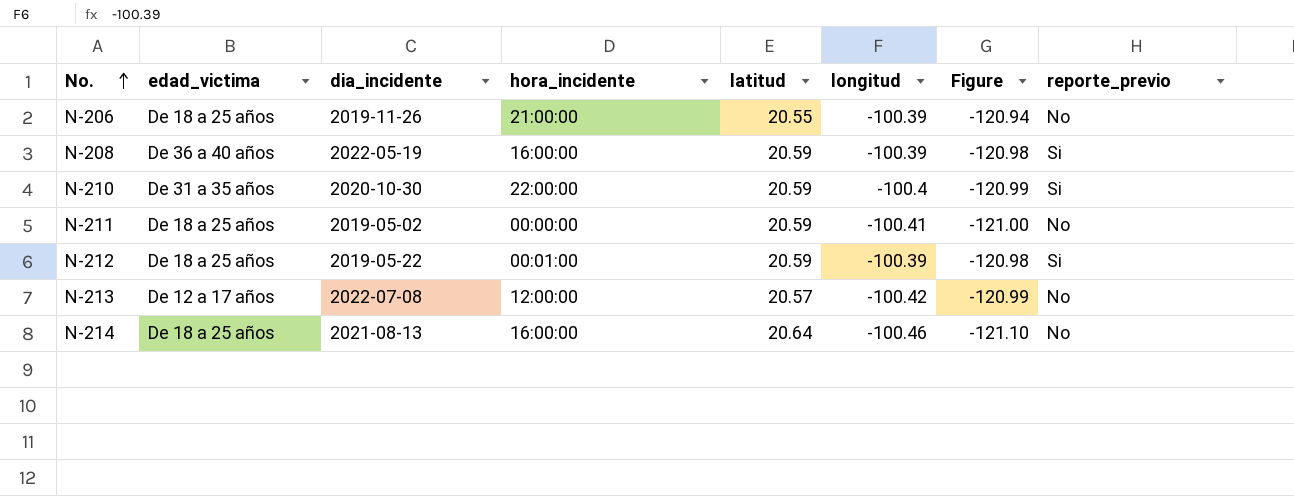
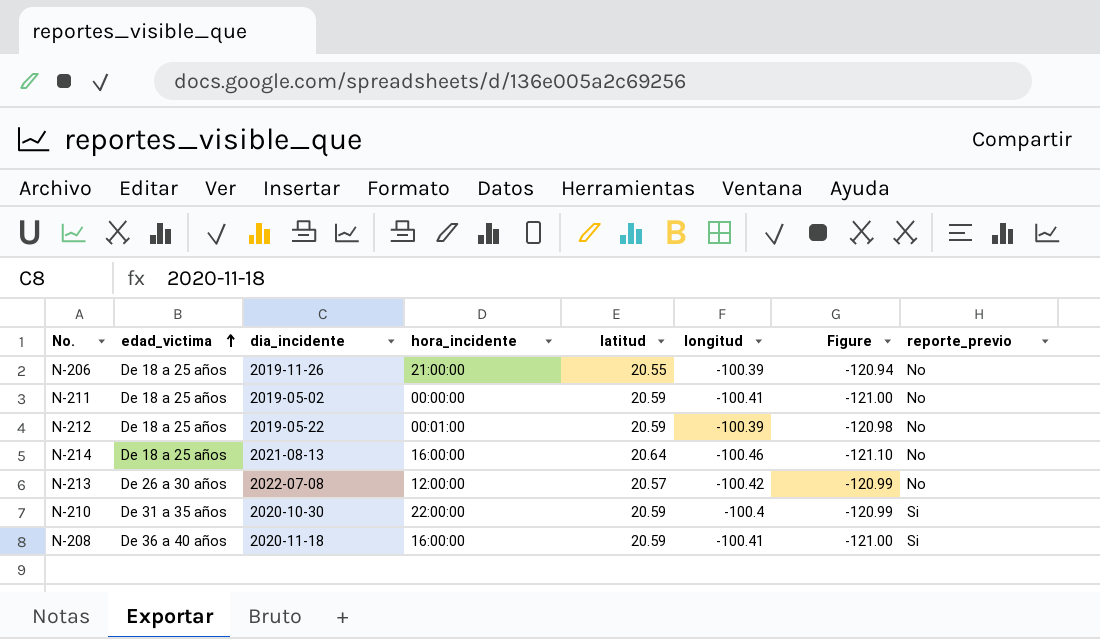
row order: No. ascending -> edad_victima ascending
N-212 | reporte_previo: Si -> No
N-213 | edad_victima: De 12 a 17 años -> De 26 a 30 años
N-208 | dia_incidente: 2022-05-19 -> 2020-11-18
N-208 | longitud: -100.39 -> -100.41
N-208 | Figure: -120.98 -> -121.00

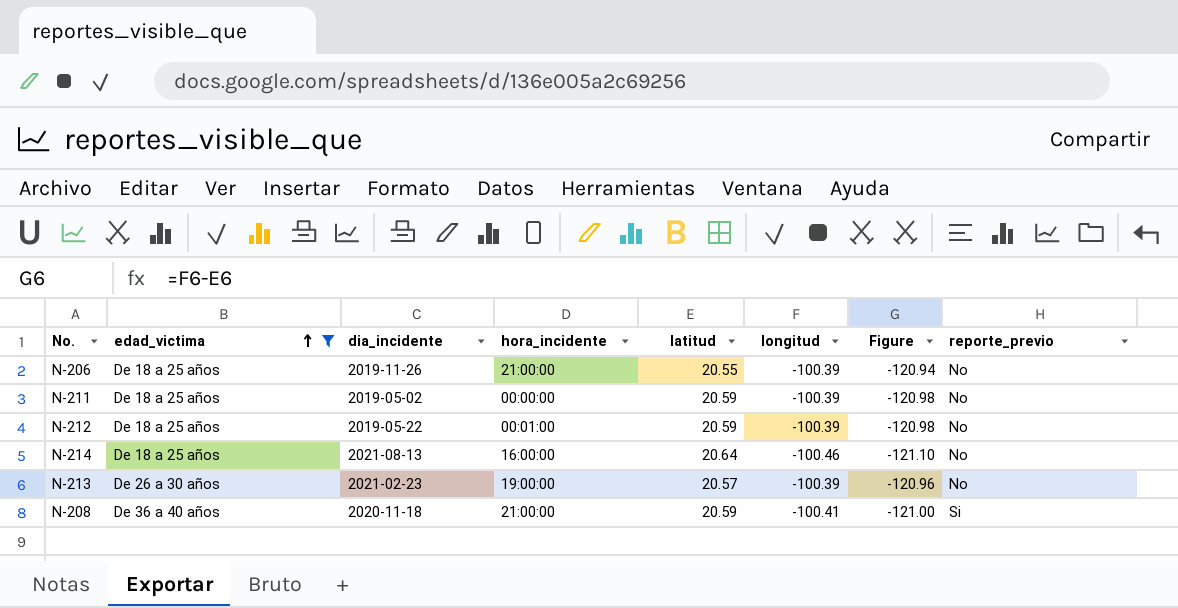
filter: none -> edad_victima != De 31 a 35 años
N-211 | longitud: -100.41 -> -100.39
N-211 | Figure: -121.00 -> -120.98
N-213 | dia_incidente: 2022-07-08 -> 2021-02-23
N-213 | hora_incidente: 12:00:00 -> 19:00:00
N-213 | longitud: -100.42 -> -100.39
N-213 | Figure: -120.99 -> -120.96
N-208 | hora_incidente: 16:00:00 -> 21:00:00

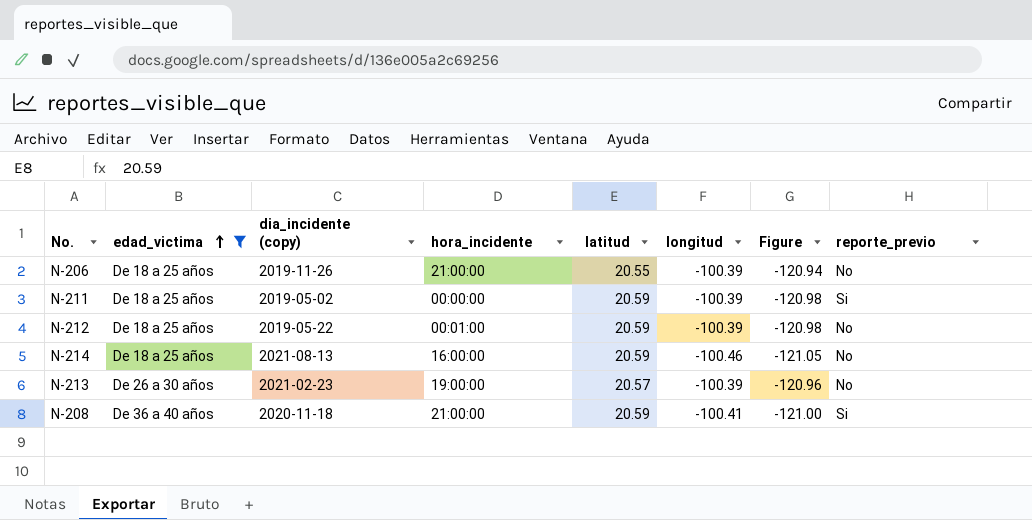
column name: dia_incidente -> dia_incidente (copy)
N-211 | reporte_previo: No -> Si
N-214 | latitud: 20.64 -> 20.59
N-214 | Figure: -121.10 -> -121.05

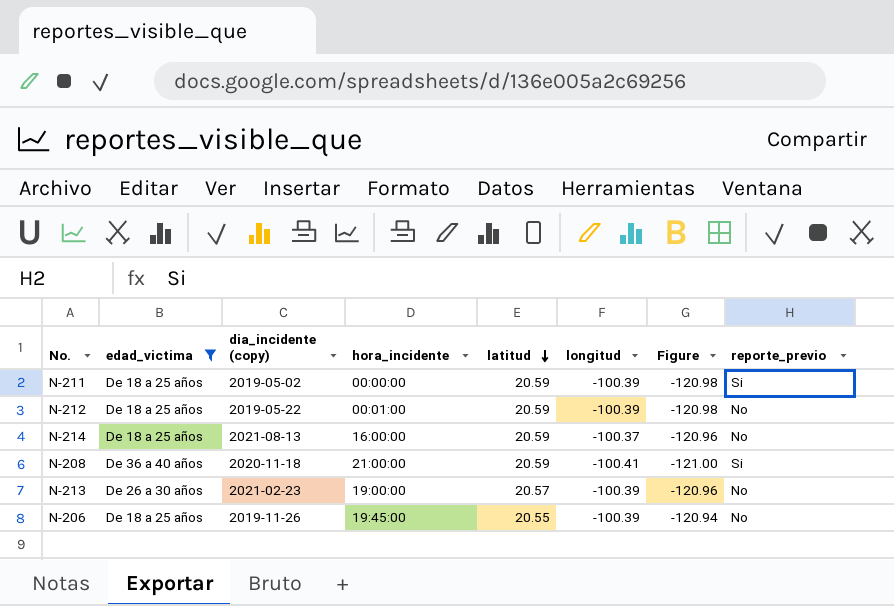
row order: edad_victima ascending -> latitud descending
N-214 | longitud: -100.46 -> -100.37
N-214 | Figure: -121.05 -> -120.96
N-206 | hora_incidente: 21:00:00 -> 19:45:00

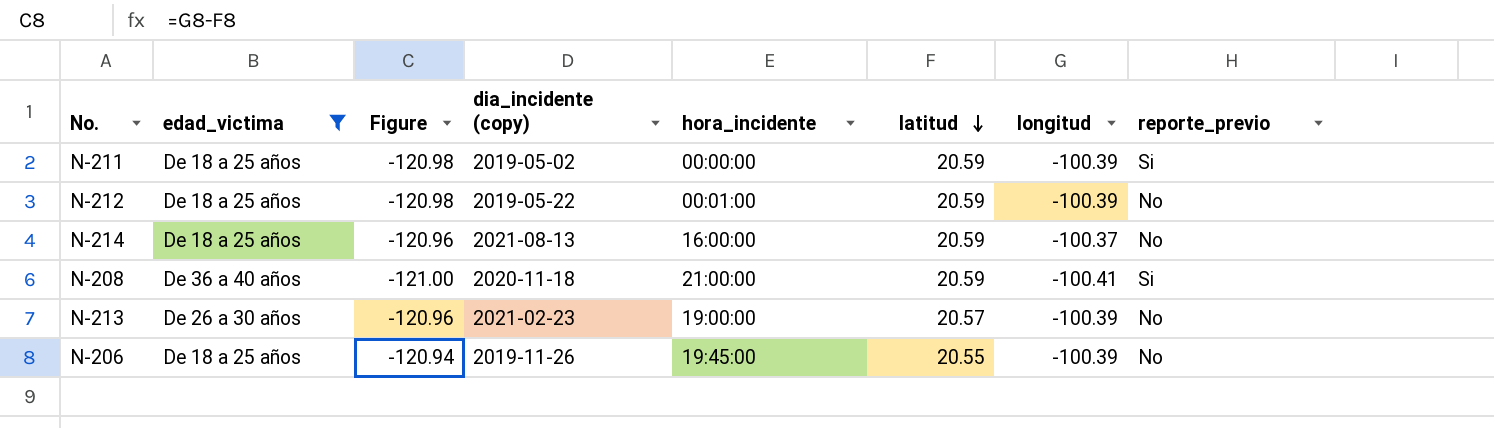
column Figure | position: 7 -> 3

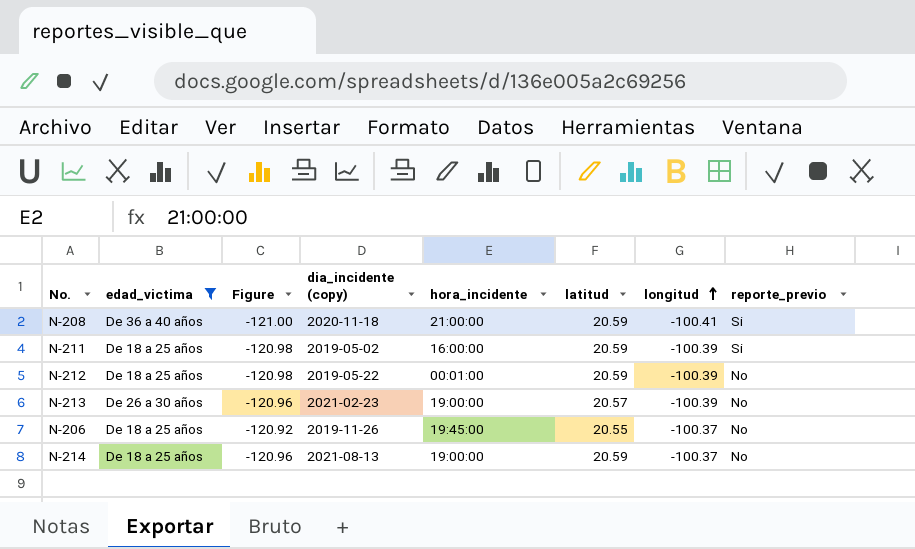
row order: latitud descending -> longitud ascending
N-211 | hora_incidente: 00:00:00 -> 16:00:00
N-206 | Figure: -120.94 -> -120.92
N-206 | longitud: -100.39 -> -100.37
N-214 | hora_incidente: 16:00:00 -> 19:00:00

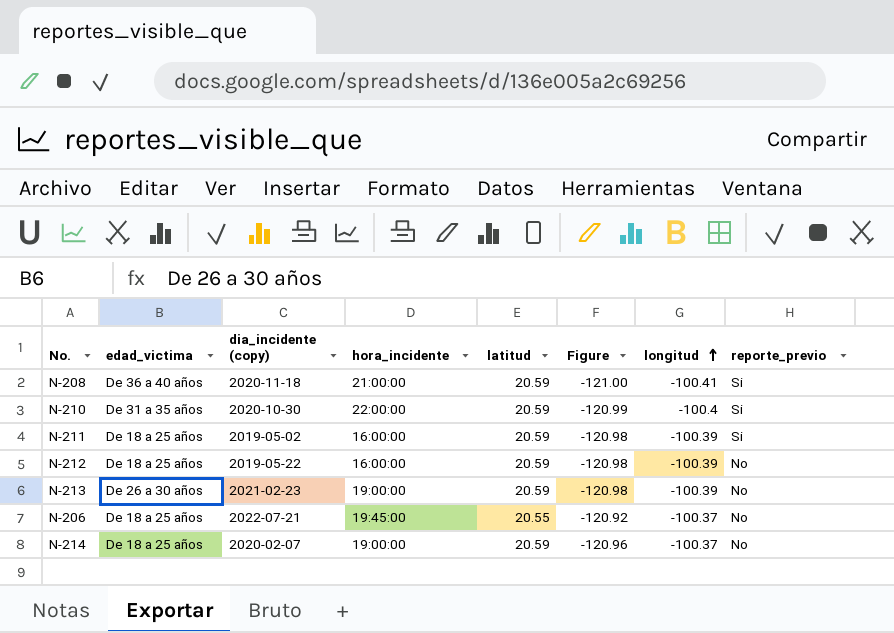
filter: edad_victima != De 31 a 35 años -> none
column Figure | position: 3 -> 6
N-212 | hora_incidente: 00:01:00 -> 16:00:00
N-213 | latitud: 20.57 -> 20.59
N-213 | Figure: -120.96 -> -120.98
N-206 | dia_incidente (copy): 2019-11-26 -> 2022-07-21
N-214 | dia_incidente (copy): 2021-08-13 -> 2020-02-07

